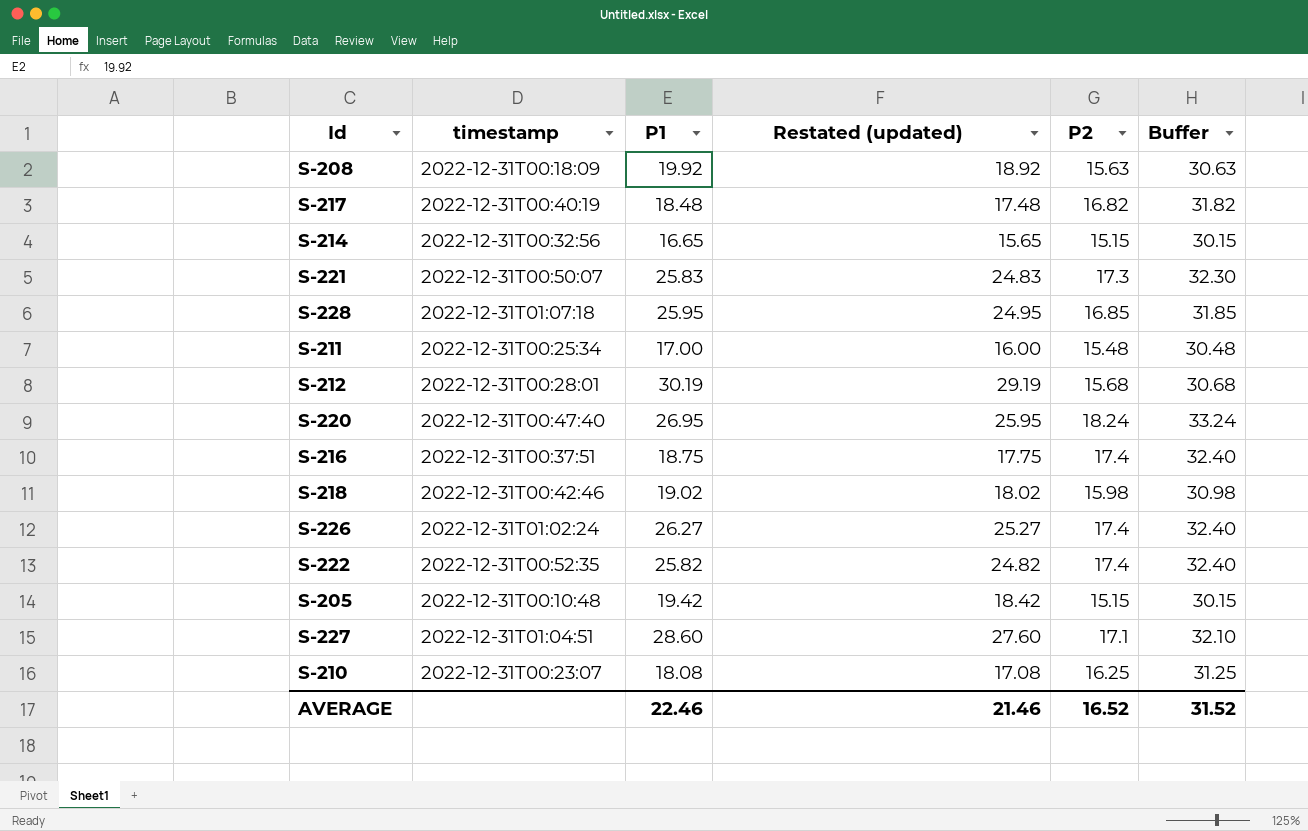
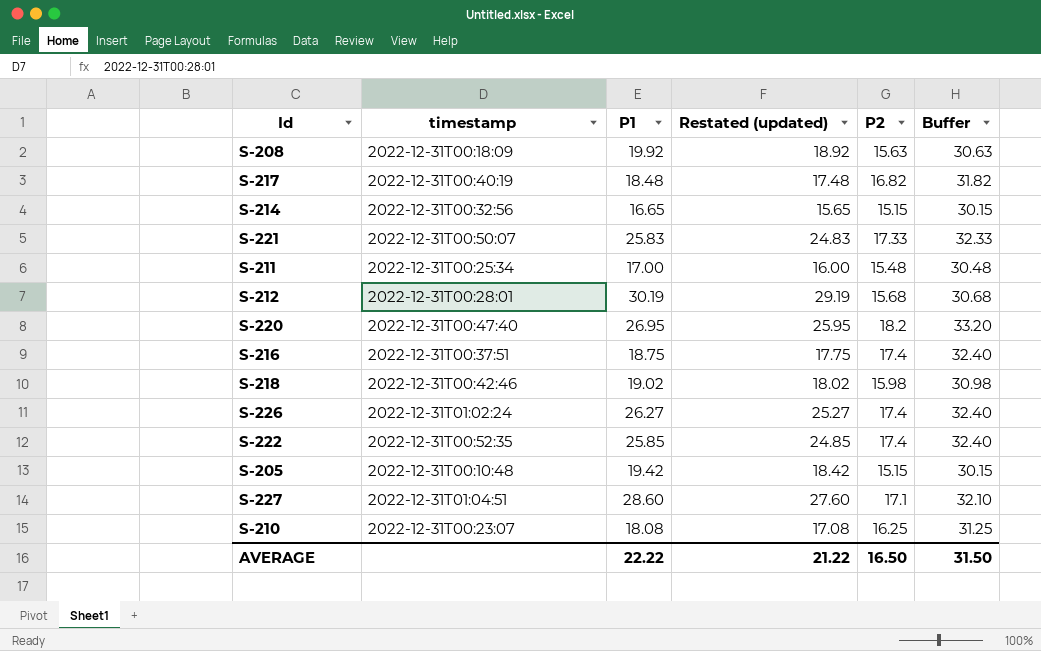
row S-228: 2022-12-31T01:07:18 | 25.95 | 24.95 | 16.85 | 31.85 -> none
S-221 | P2: 17.3 -> 17.33
S-221 | Buffer: 32.30 -> 32.33
S-220 | P2: 18.24 -> 18.2
S-220 | Buffer: 33.24 -> 33.20
S-222 | P1: 25.82 -> 25.85
S-222 | Restated (updated): 24.82 -> 24.85
AVERAGE | P1: 22.46 -> 22.22
AVERAGE | Restated (updated): 21.46 -> 21.22
AVERAGE | P2: 16.52 -> 16.50
AVERAGE | Buffer: 31.52 -> 31.50

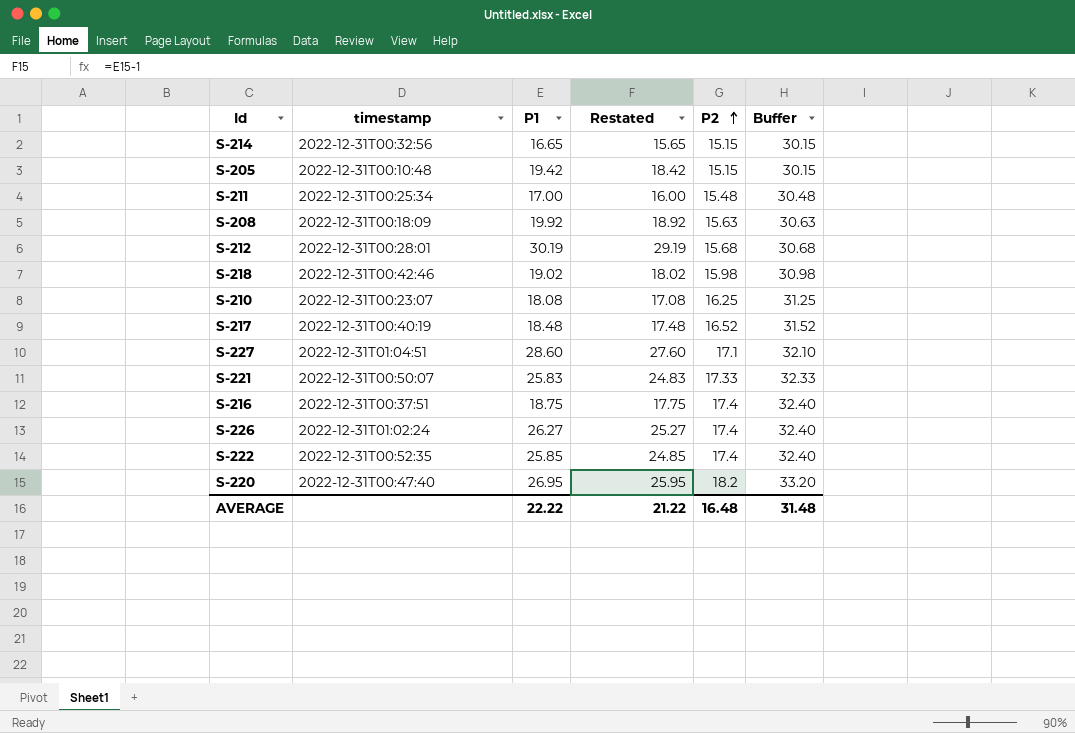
row order: none -> P2 ascending
column name: Restated (updated) -> Restated
S-217 | P2: 16.82 -> 16.52
S-217 | Buffer: 31.82 -> 31.52
AVERAGE | P2: 16.50 -> 16.48
AVERAGE | Buffer: 31.50 -> 31.48

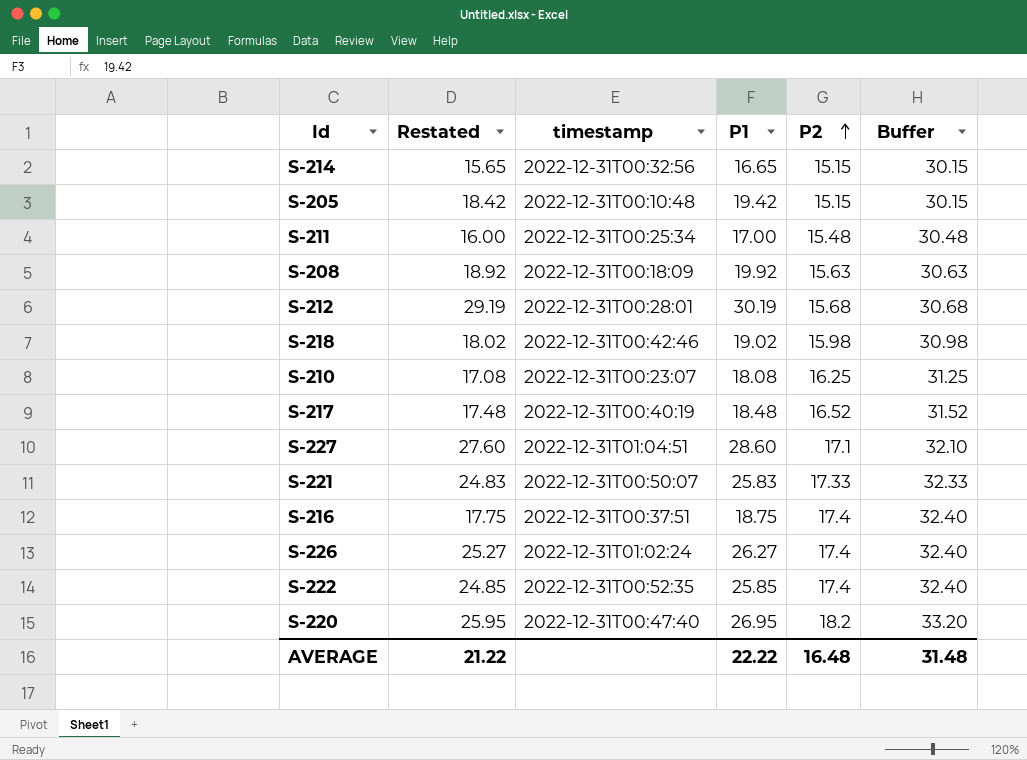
column Restated | position: 4 -> 2

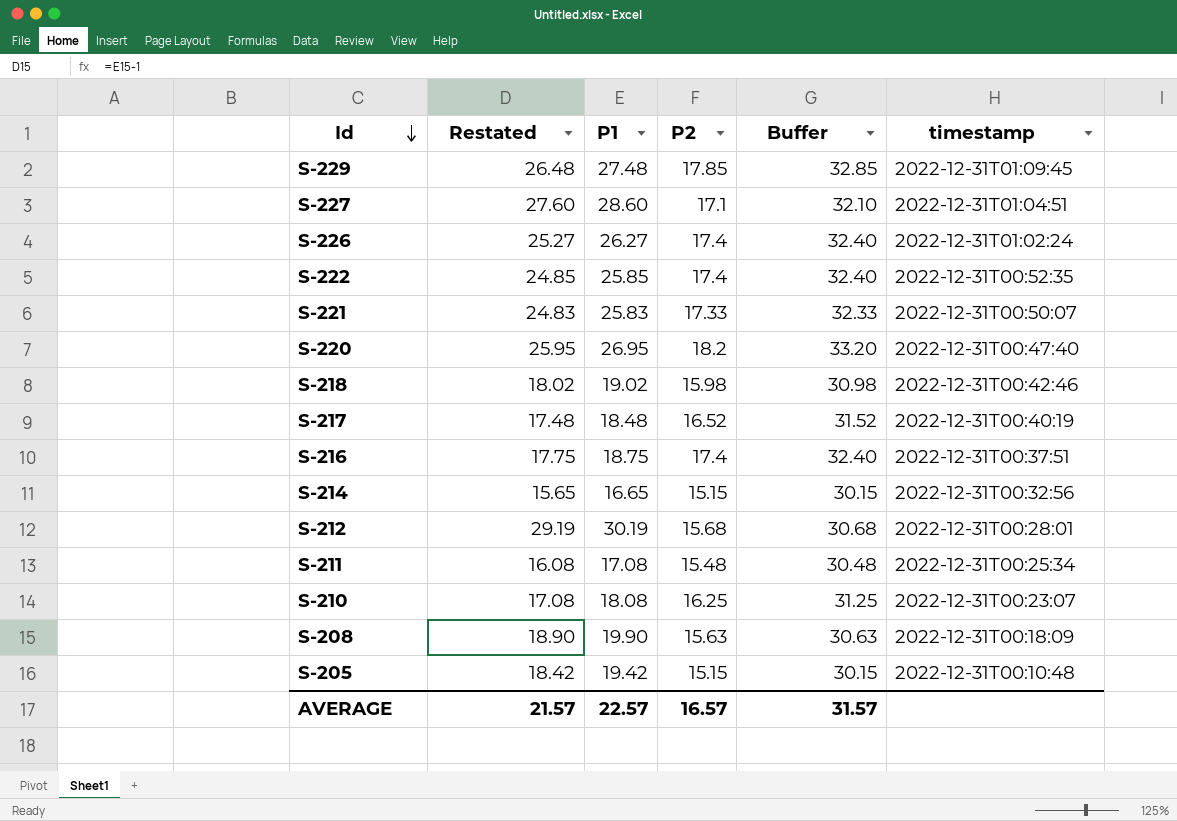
row order: P2 ascending -> Id descending
column timestamp | position: 3 -> 6
row S-229: none -> 26.48 | 27.48 | 17.85 | 32.85 | 2022-12-31T01:09:45
S-211 | Restated: 16.00 -> 16.08
S-211 | P1: 17.00 -> 17.08
S-208 | Restated: 18.92 -> 18.90
S-208 | P1: 19.92 -> 19.90
AVERAGE | Restated: 21.22 -> 21.57
AVERAGE | P1: 22.22 -> 22.57
AVERAGE | P2: 16.48 -> 16.57
AVERAGE | Buffer: 31.48 -> 31.57

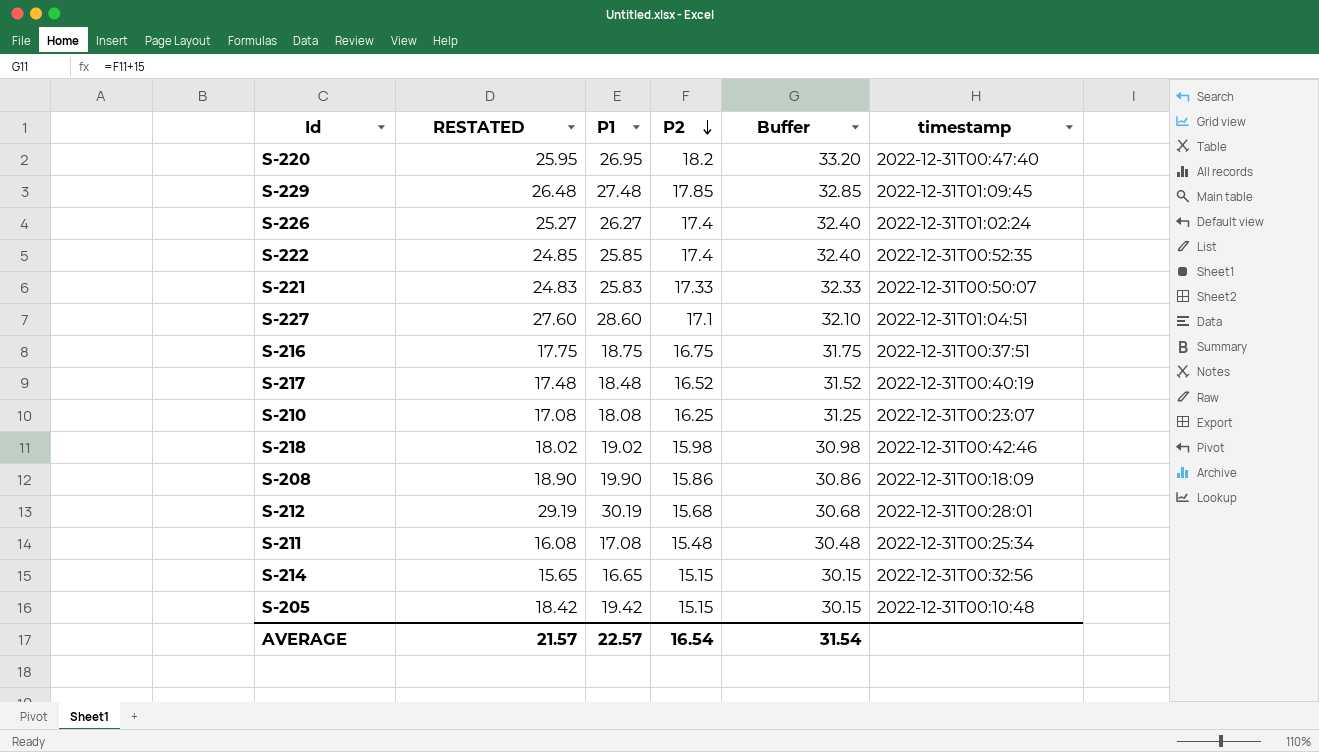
row order: Id descending -> P2 descending
column name: Restated -> RESTATED
S-216 | P2: 17.4 -> 16.75
S-216 | Buffer: 32.40 -> 31.75
S-208 | P2: 15.63 -> 15.86
S-208 | Buffer: 30.63 -> 30.86
AVERAGE | P2: 16.57 -> 16.54
AVERAGE | Buffer: 31.57 -> 31.54

